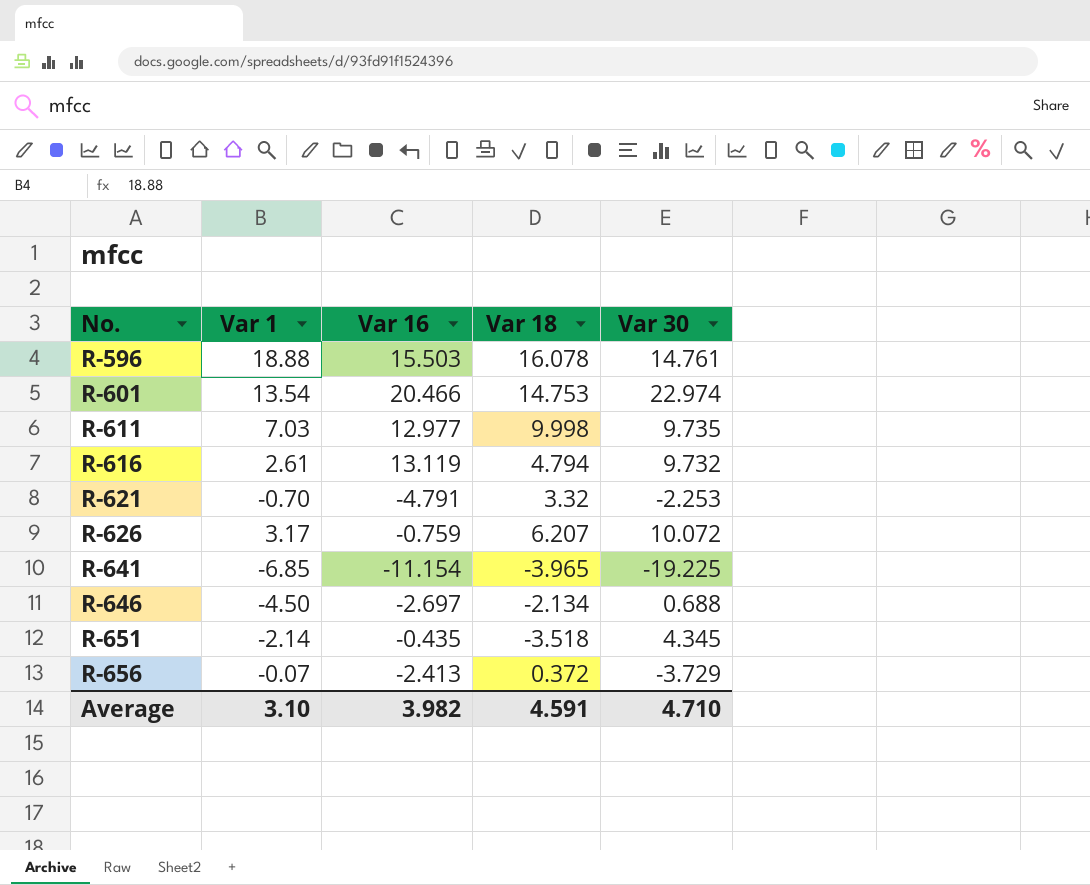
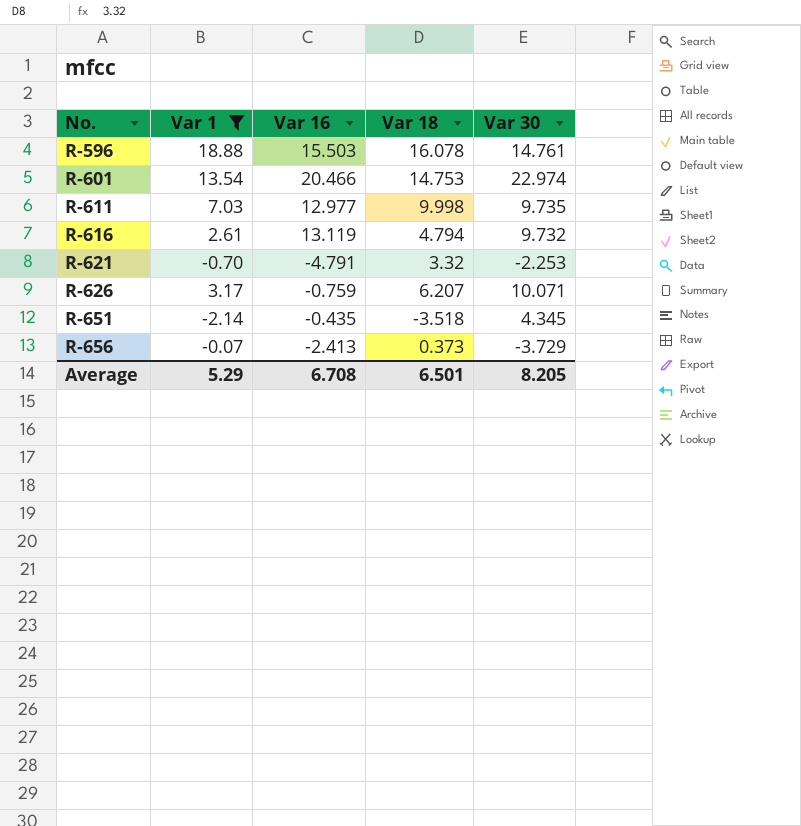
filter: none -> Var 1 >= -2.14
R-626 | Var 30: 10.072 -> 10.071
R-656 | Var 18: 0.372 -> 0.373
Average | Var 1: 3.10 -> 5.29
Average | Var 16: 3.982 -> 6.708
Average | Var 18: 4.591 -> 6.501
Average | Var 30: 4.710 -> 8.205

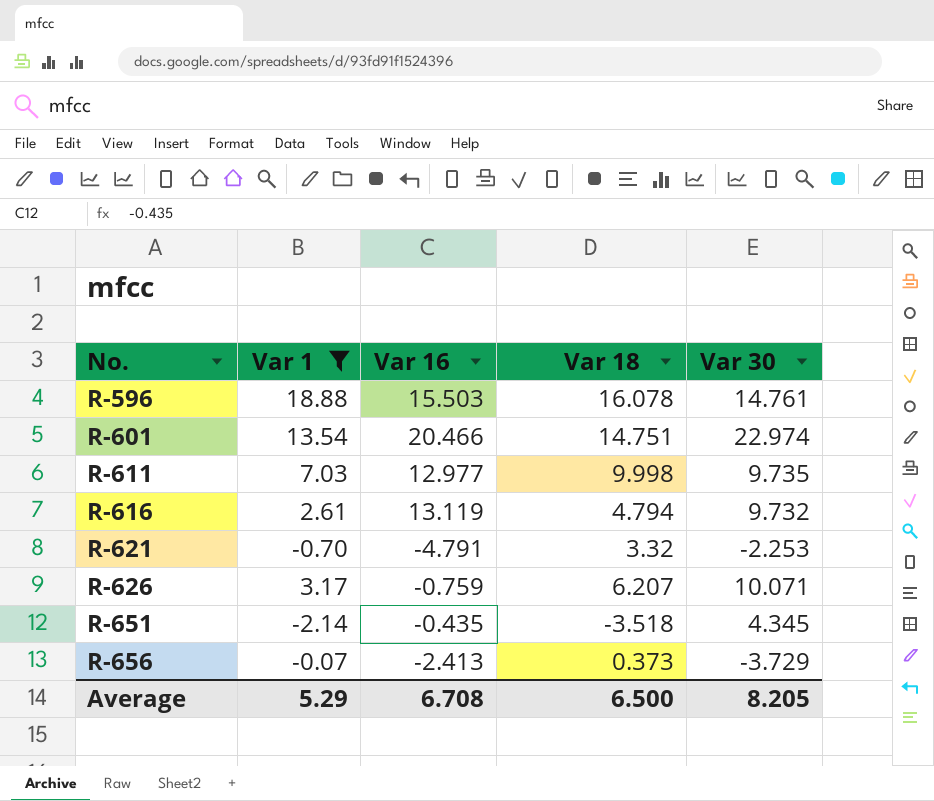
R-601 | Var 18: 14.753 -> 14.751
Average | Var 18: 6.501 -> 6.500

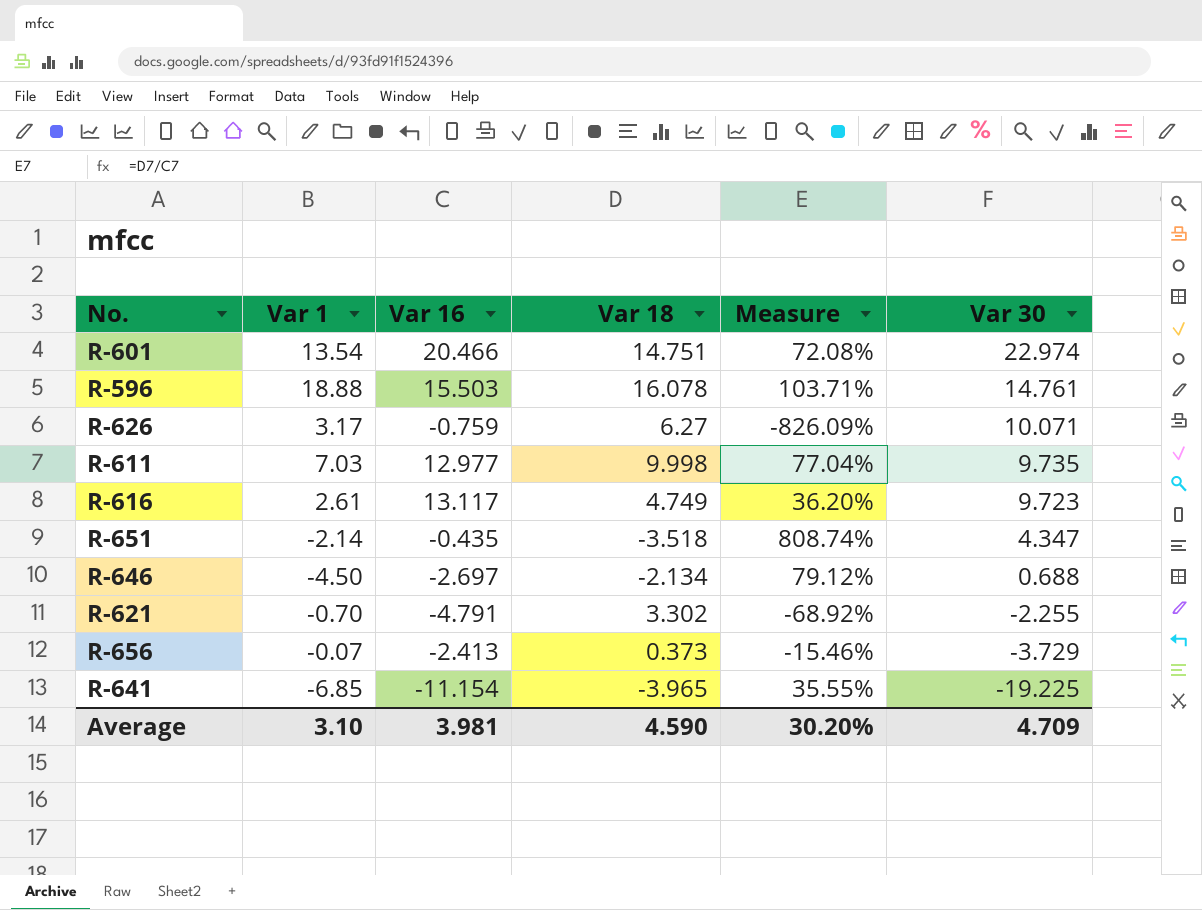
filter: Var 1 >= -2.14 -> none
row order: No. ascending -> Var 30 descending
column Measure | formula: none -> [Var 18] / [Var 16]
R-626 | Var 18: 6.207 -> 6.27
R-616 | Var 16: 13.119 -> 13.117
R-616 | Var 18: 4.794 -> 4.749
R-616 | Var 30: 9.732 -> 9.723
R-651 | Var 30: 4.345 -> 4.347
R-621 | Var 18: 3.32 -> 3.302
R-621 | Var 30: -2.253 -> -2.255
Average | Var 1: 5.29 -> 3.10
Average | Var 16: 6.708 -> 3.981
Average | Var 18: 6.500 -> 4.590
Average | Var 30: 8.205 -> 4.709

